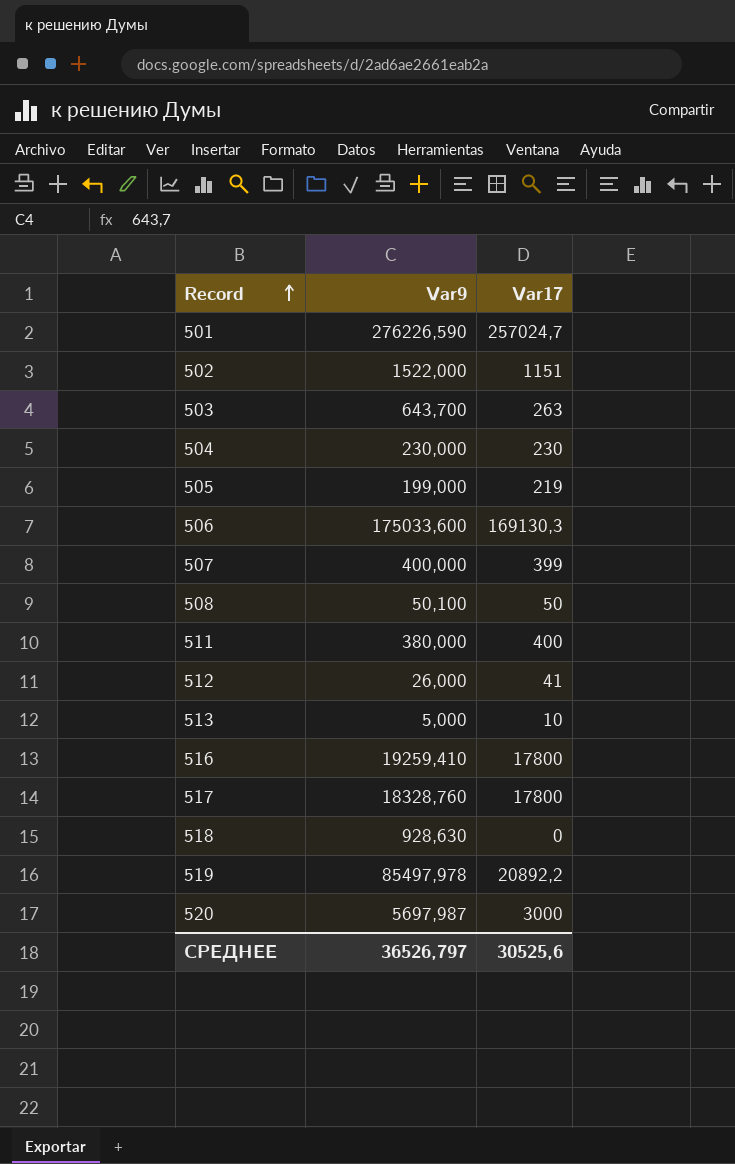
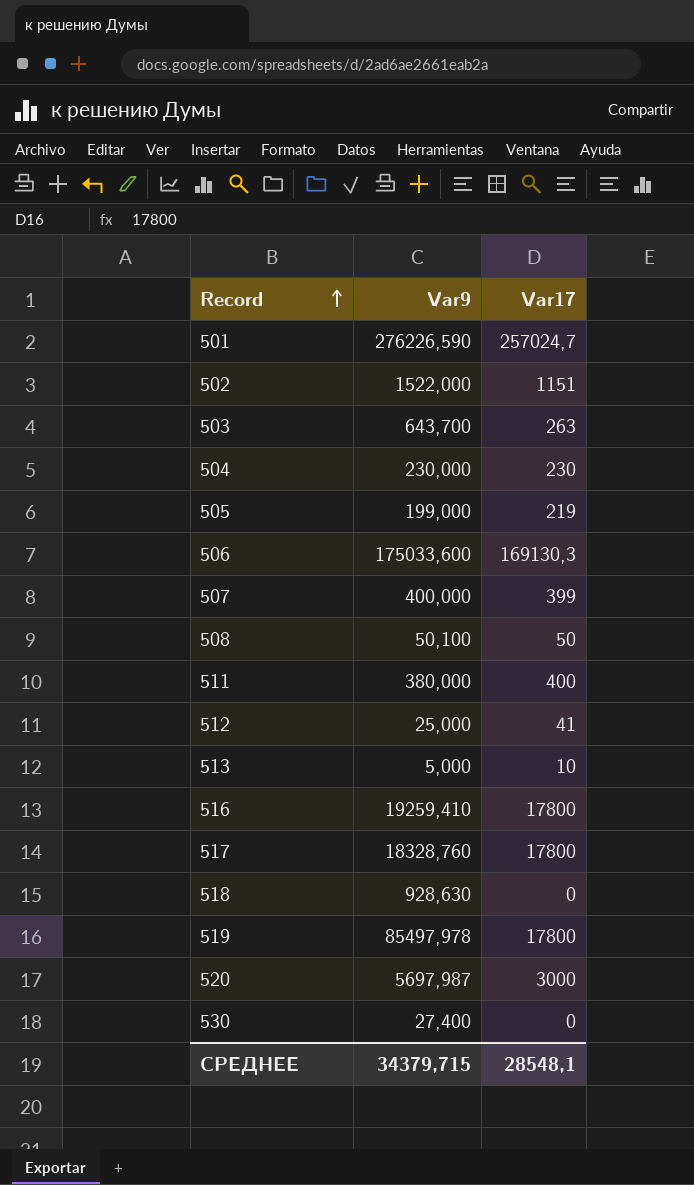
512 | Var9: 26,000 -> 25,000
519 | Var17: 20892,2 -> 17800
row 530: none -> 27,400 | 0
СРЕДНЕЕ | Var9: 36526,797 -> 34379,715
СРЕДНЕЕ | Var17: 30525,6 -> 28548,1

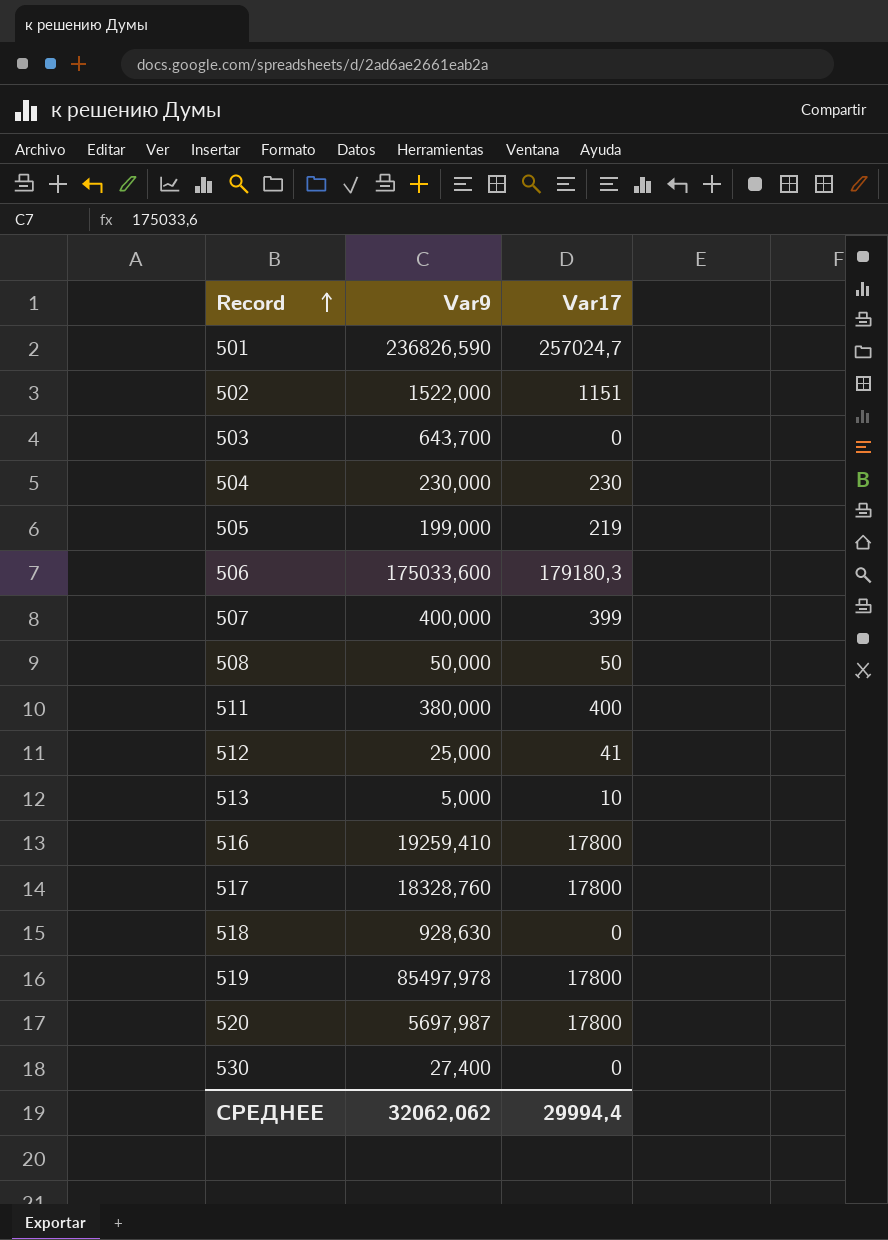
501 | Var9: 276226,590 -> 236826,590
503 | Var17: 263 -> 0
506 | Var17: 169130,3 -> 179180,3
508 | Var9: 50,100 -> 50,000
520 | Var17: 3000 -> 17800
СРЕДНЕЕ | Var9: 34379,715 -> 32062,062
СРЕДНЕЕ | Var17: 28548,1 -> 29994,4

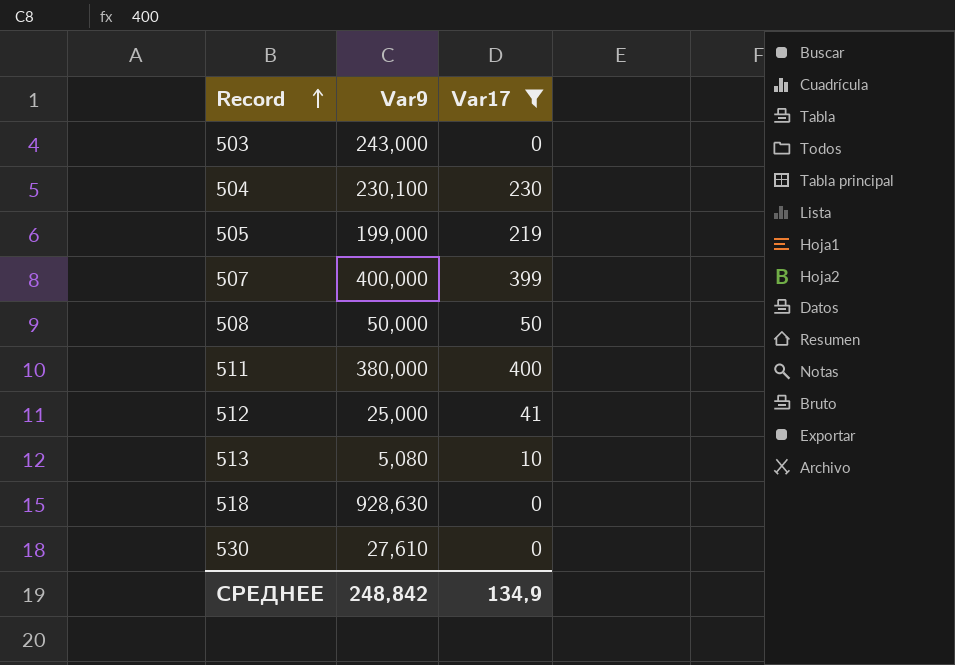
filter: none -> Var17 <= 400
503 | Var9: 643,700 -> 243,000
504 | Var9: 230,000 -> 230,100
513 | Var9: 5,000 -> 5,080
530 | Var9: 27,400 -> 27,610
СРЕДНЕЕ | Var9: 32062,062 -> 248,842
СРЕДНЕЕ | Var17: 29994,4 -> 134,9

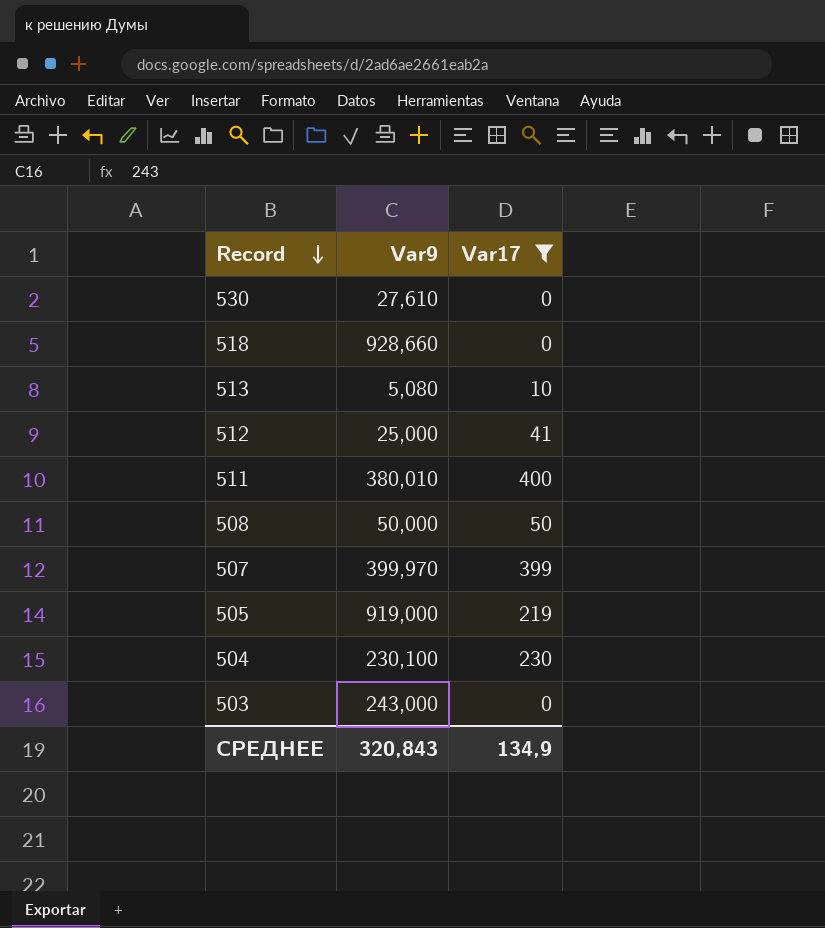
row order: Record ascending -> Record descending
518 | Var9: 928,630 -> 928,660
511 | Var9: 380,000 -> 380,010
507 | Var9: 400,000 -> 399,970
505 | Var9: 199,000 -> 919,000
СРЕДНЕЕ | Var9: 248,842 -> 320,843

